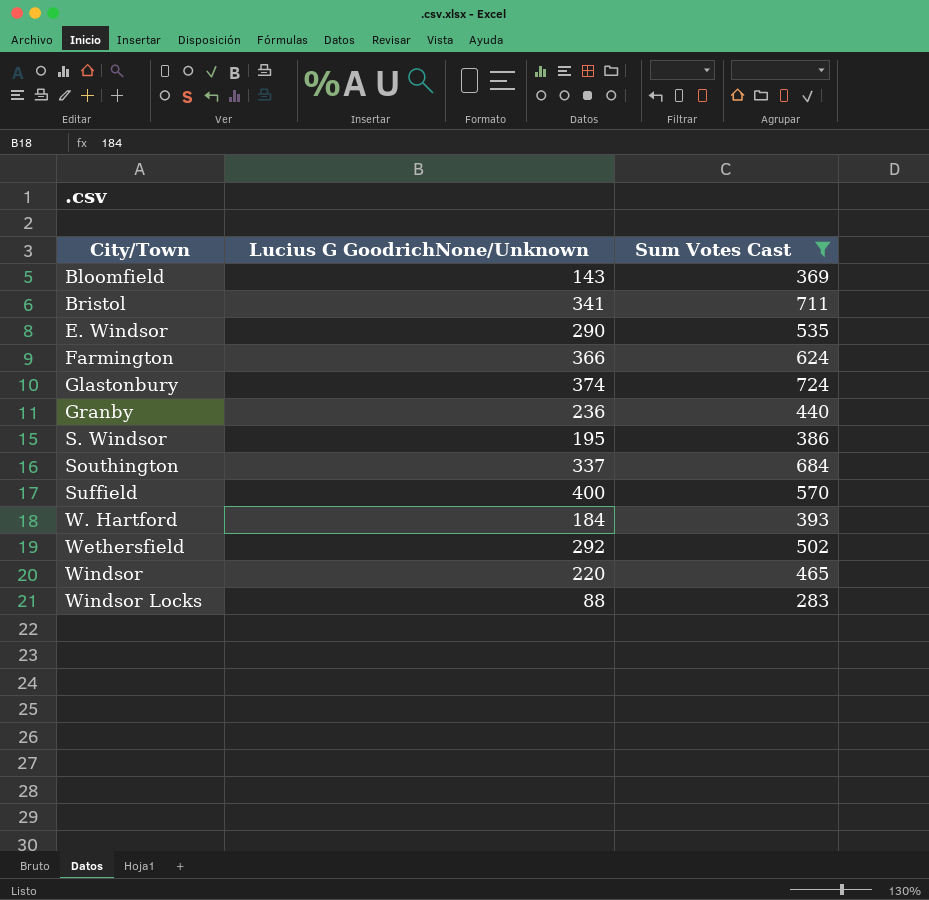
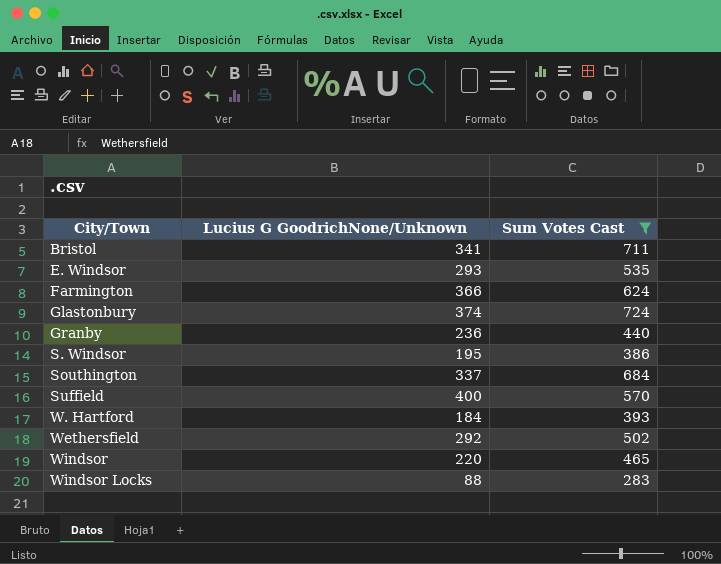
row Bloomfield: 143 | 369 -> none
E. Windsor | Lucius G GoodrichNone/Unknown: 290 -> 293

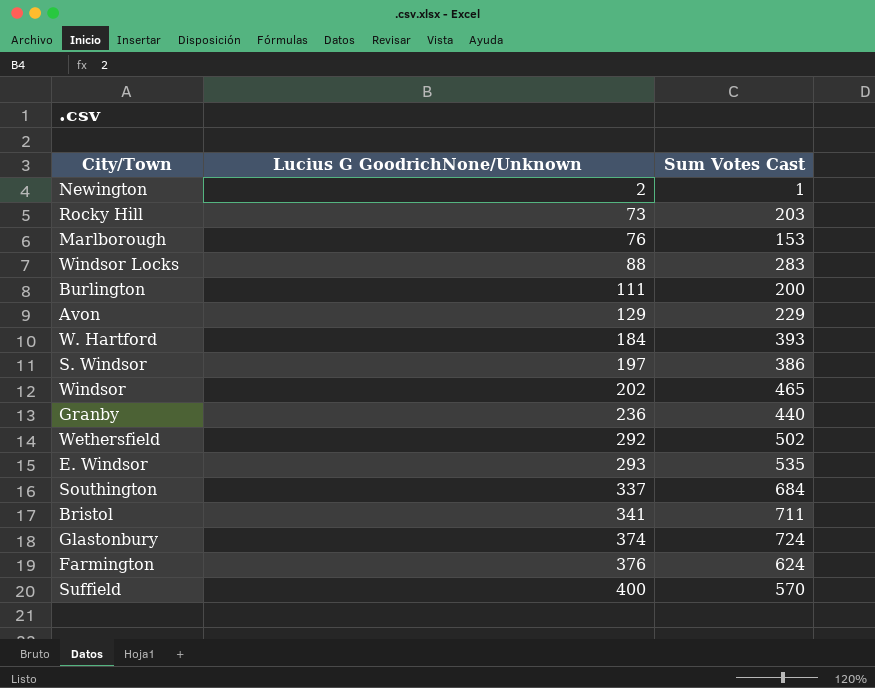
filter: Sum Votes Cast >= 283 -> none
row order: City/Town ascending -> Lucius G GoodrichNone/Unknown ascending
S. Windsor | Lucius G GoodrichNone/Unknown: 195 -> 197
Windsor | Lucius G GoodrichNone/Unknown: 220 -> 202
Farmington | Lucius G GoodrichNone/Unknown: 366 -> 376

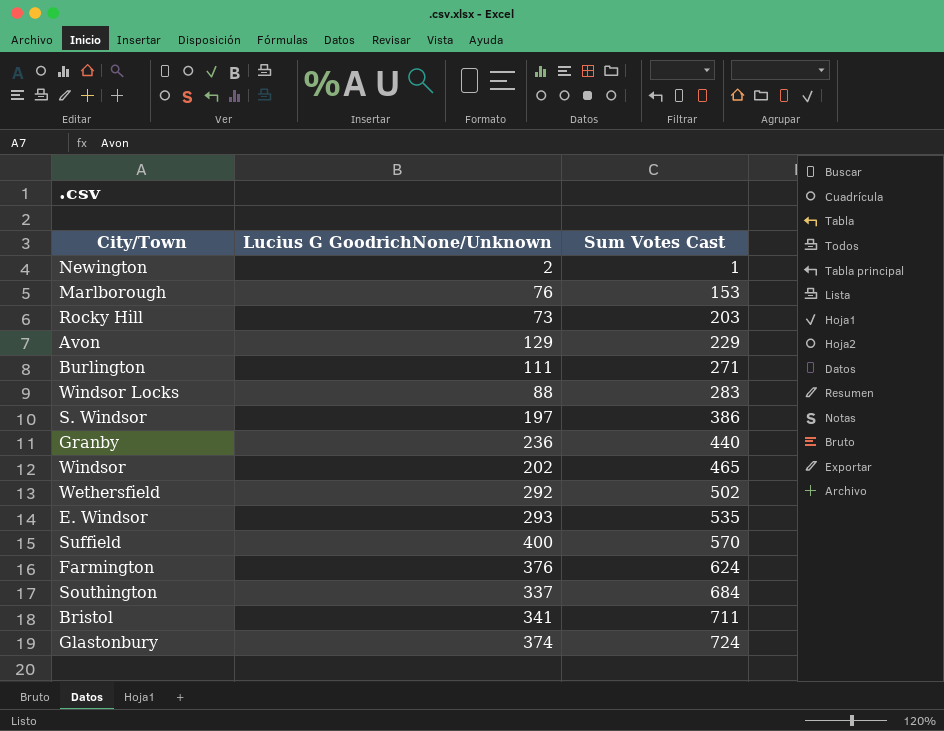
row order: Lucius G GoodrichNone/Unknown ascending -> Sum Votes Cast ascending
row W. Hartford: 184 | 393 -> none
Burlington | Sum Votes Cast: 200 -> 271

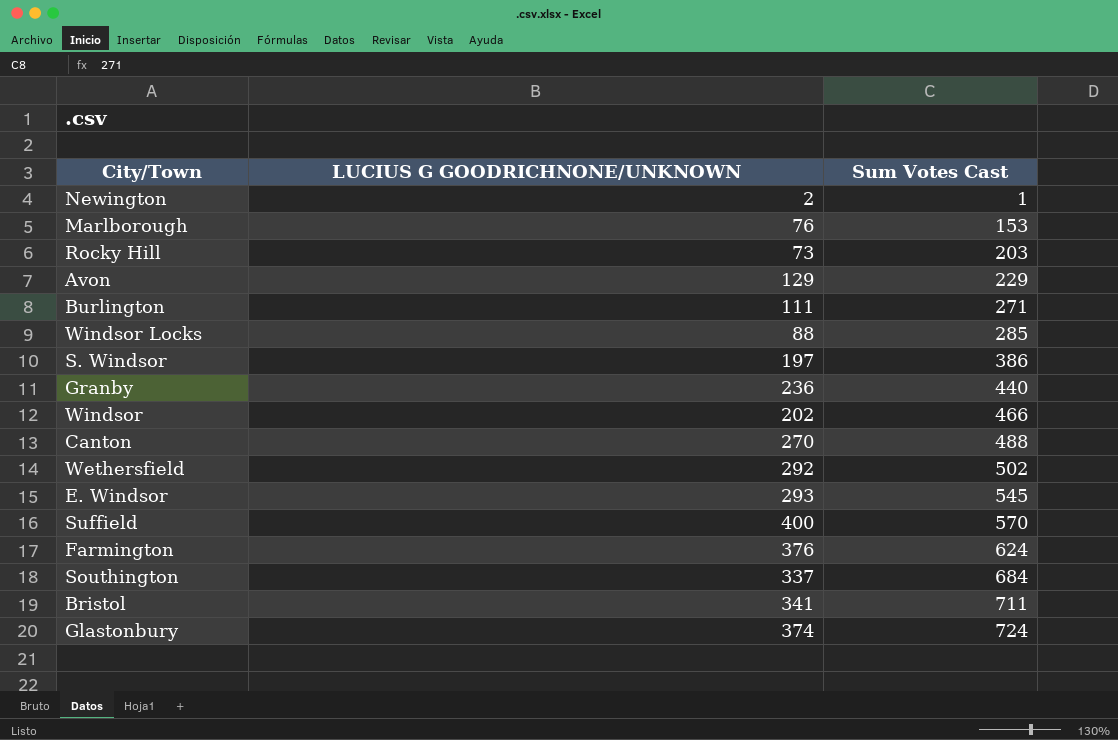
column name: Lucius G GoodrichNone/Unknown -> LUCIUS G GOODRICHNONE/UNKNOWN
Windsor Locks | Sum Votes Cast: 283 -> 285
Windsor | Sum Votes Cast: 465 -> 466
row Canton: none -> 270 | 488
E. Windsor | Sum Votes Cast: 535 -> 545

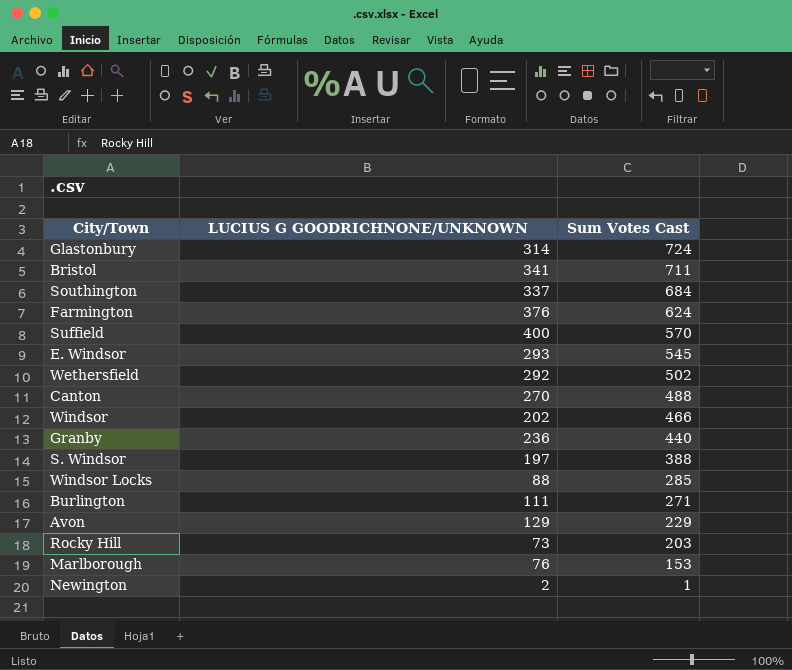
row order: Sum Votes Cast ascending -> Sum Votes Cast descending
Glastonbury | LUCIUS G GOODRICHNONE/UNKNOWN: 374 -> 314
S. Windsor | Sum Votes Cast: 386 -> 388

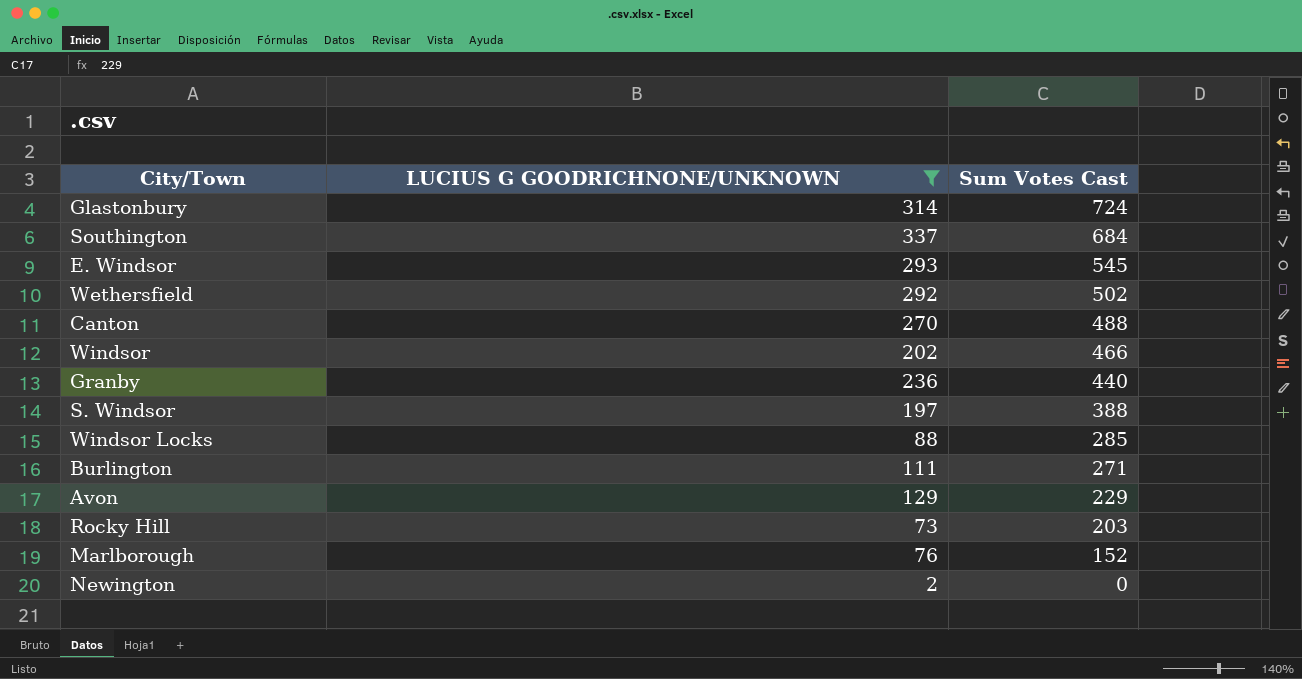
filter: none -> LUCIUS G GOODRICHNONE/UNKNOWN <= 337
Marlborough | Sum Votes Cast: 153 -> 152
Newington | Sum Votes Cast: 1 -> 0

